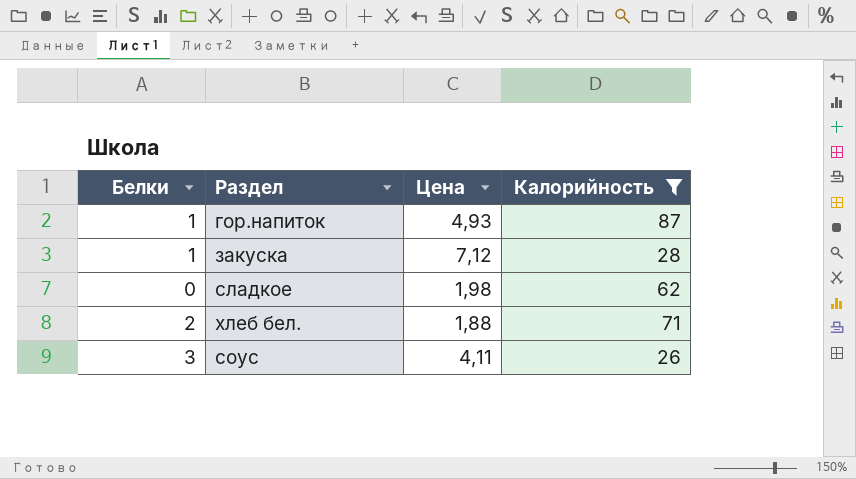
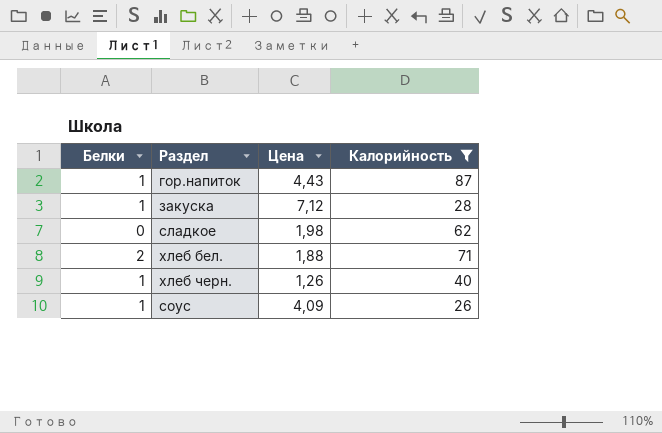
гор.напиток | Цена: 4,93 -> 4,43
row хлеб черн.: none -> 1 | 1,26 | 40
соус | Белки: 3 -> 1
соус | Цена: 4,11 -> 4,09

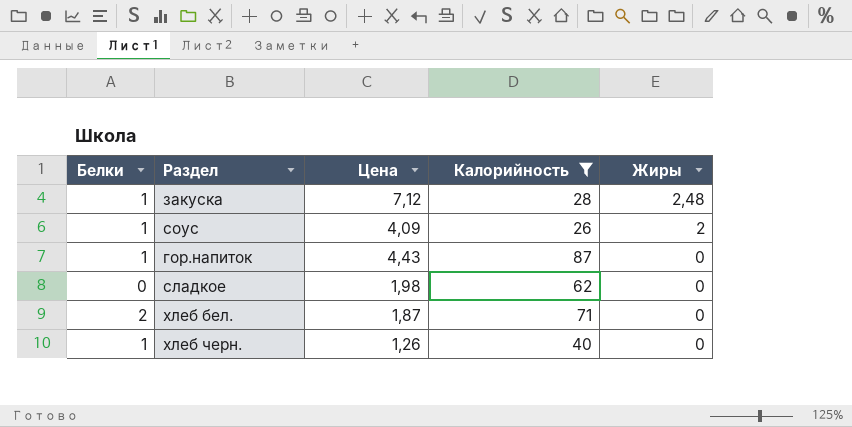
row order: none -> Жиры descending
column Жиры | position: none -> 5
хлеб бел. | Цена: 1,88 -> 1,87

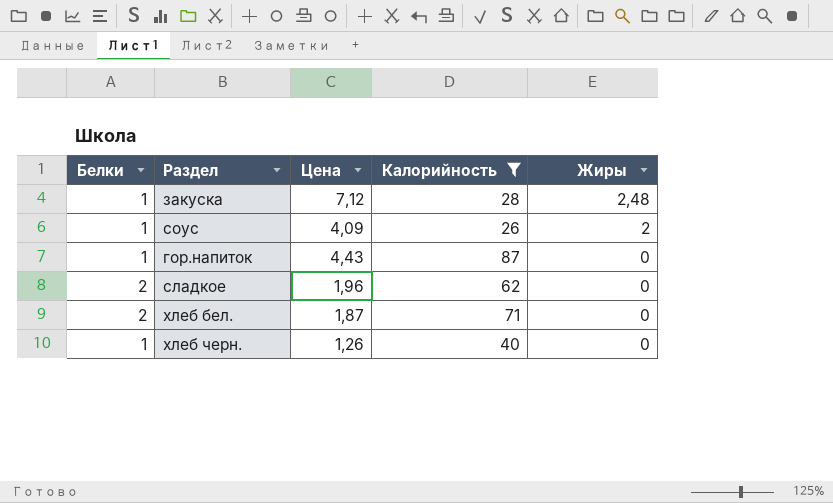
сладкое | Белки: 0 -> 2
сладкое | Цена: 1,98 -> 1,96

